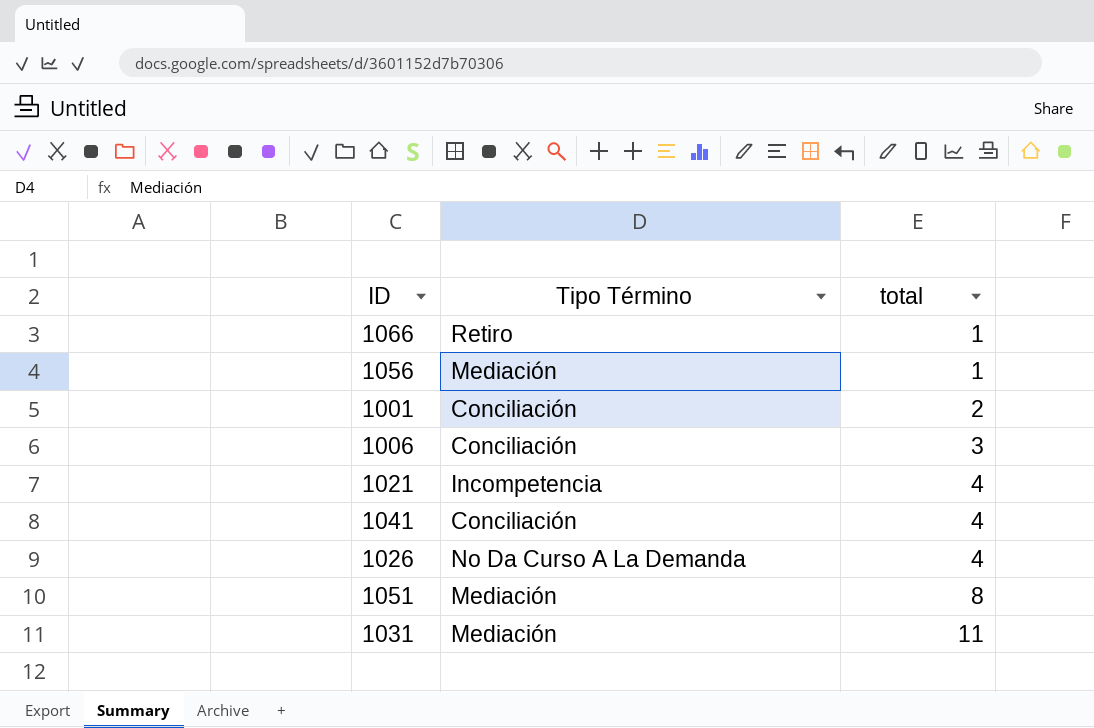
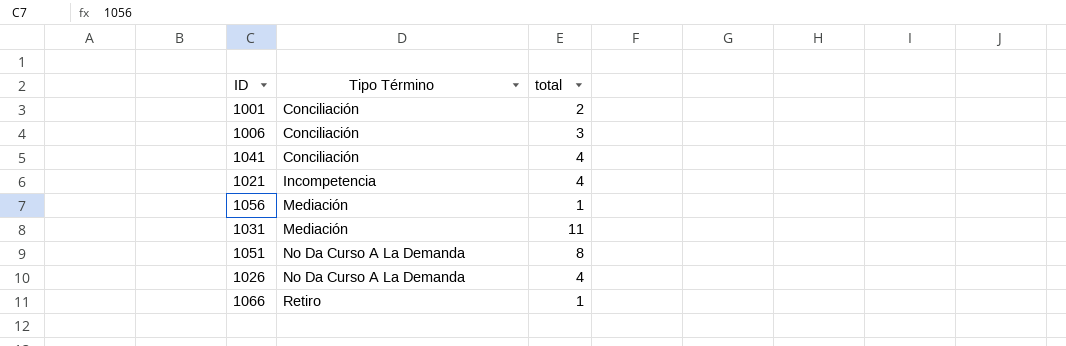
row order: total ascending -> Tipo Término ascending
1051 | Tipo Término: Mediación -> No Da Curso A La Demanda

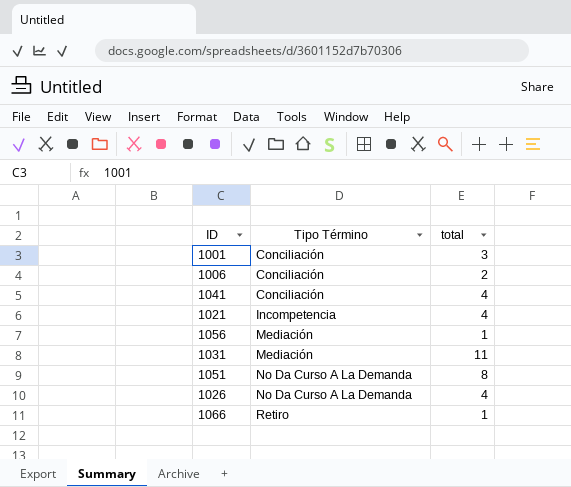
1001 | total: 2 -> 3
1006 | total: 3 -> 2

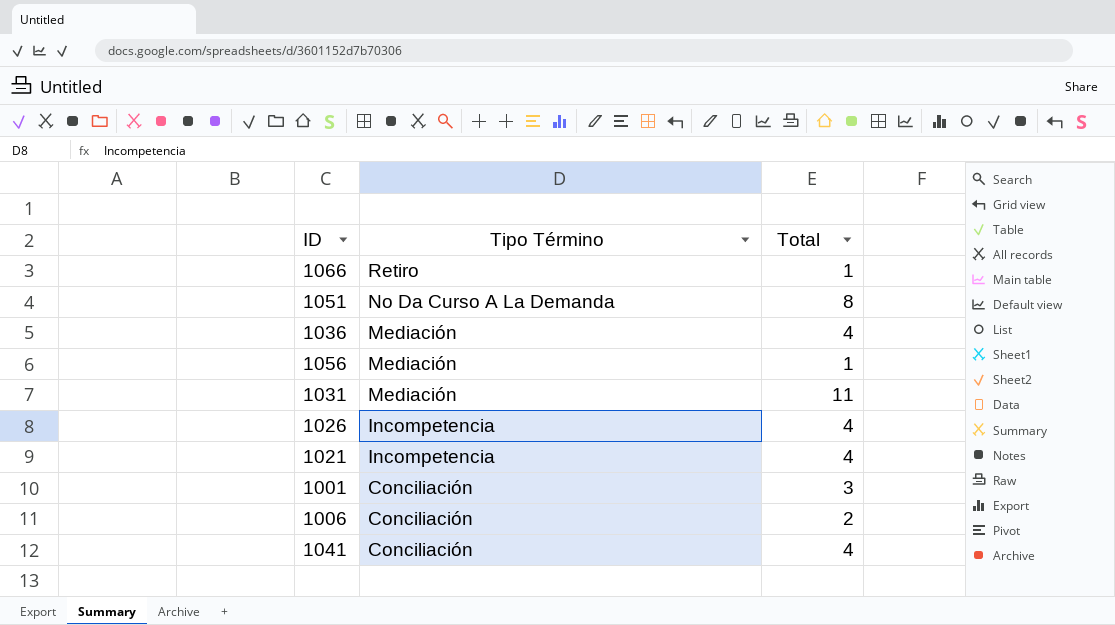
row order: Tipo Término ascending -> Tipo Término descending
column name: total -> Total
row 1036: none -> Mediación | 4
1026 | Tipo Término: No Da Curso A La Demanda -> Incompetencia

